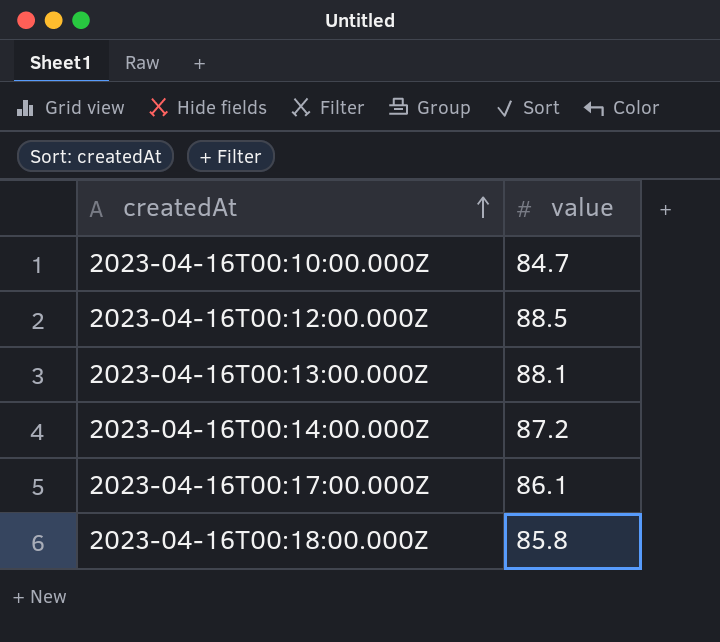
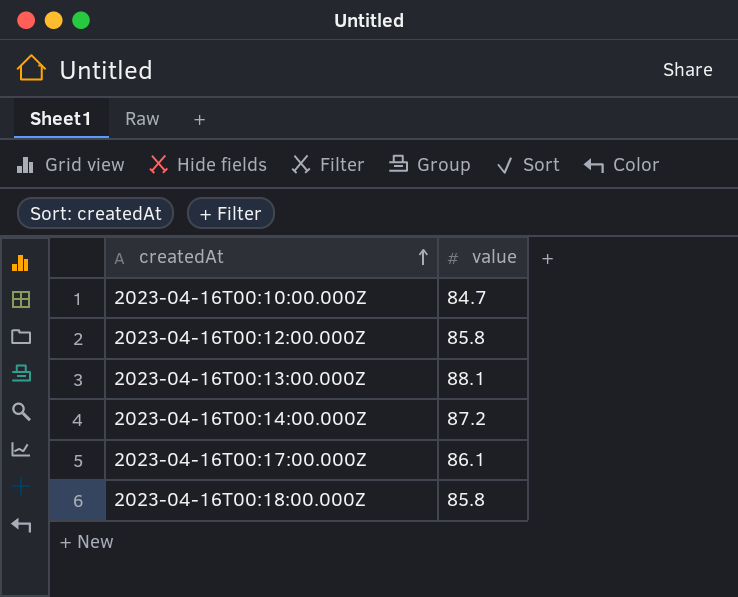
2023-04-16T00:12:00.000Z | value: 88.5 -> 85.8

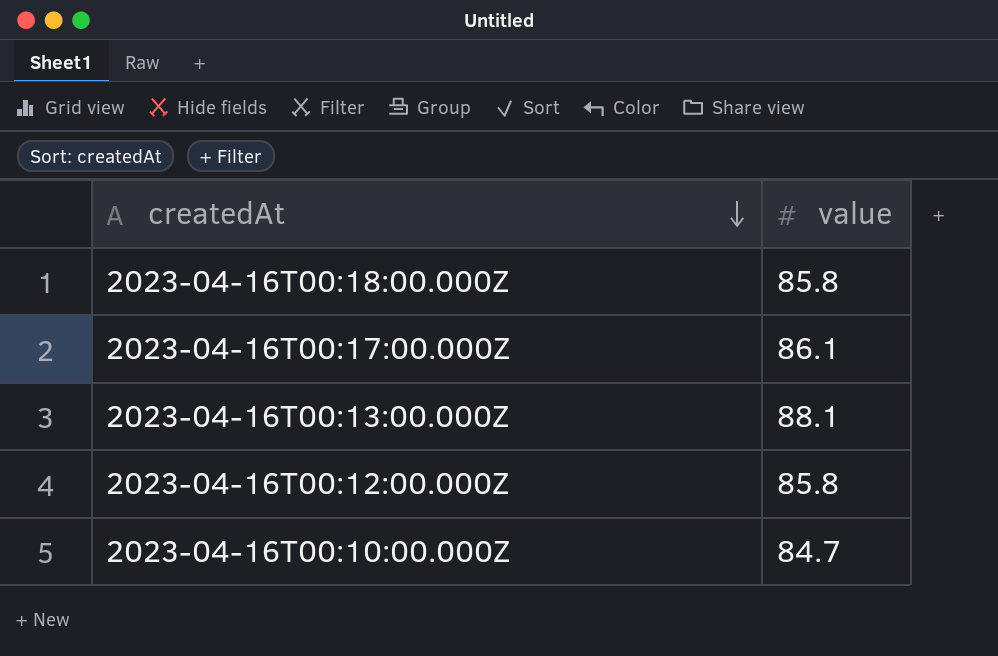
row order: createdAt ascending -> createdAt descending
row 2023-04-16T00:14:00.000Z: 87.2 -> none

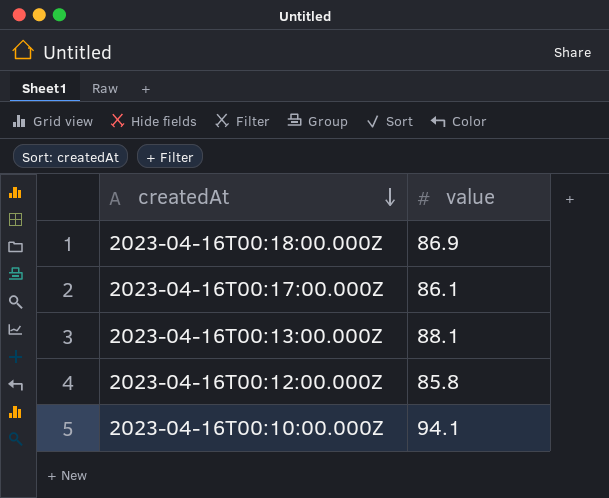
2023-04-16T00:18:00.000Z | value: 85.8 -> 86.9
2023-04-16T00:10:00.000Z | value: 84.7 -> 94.1

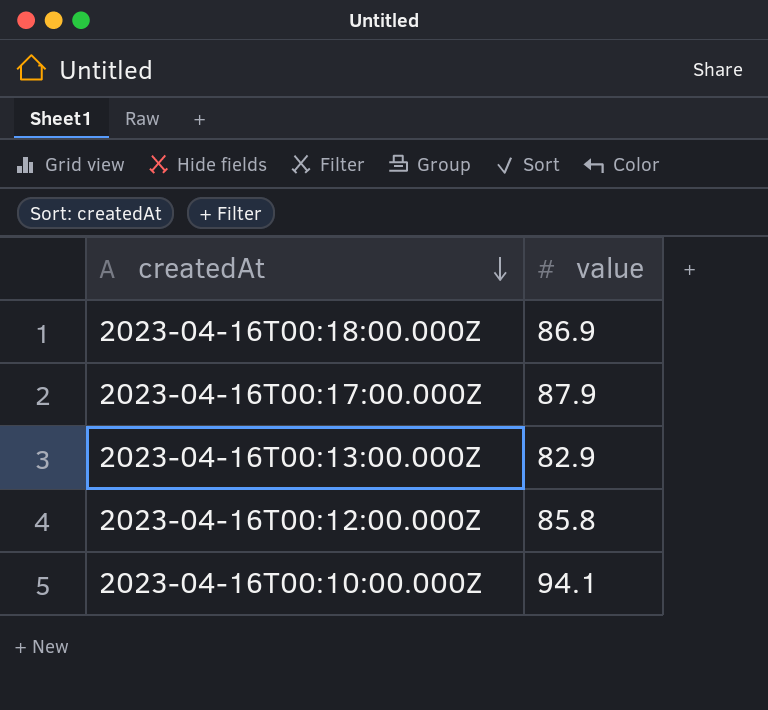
2023-04-16T00:17:00.000Z | value: 86.1 -> 87.9
2023-04-16T00:13:00.000Z | value: 88.1 -> 82.9

